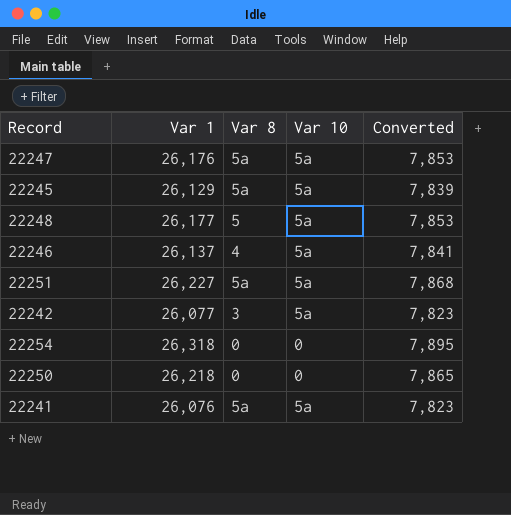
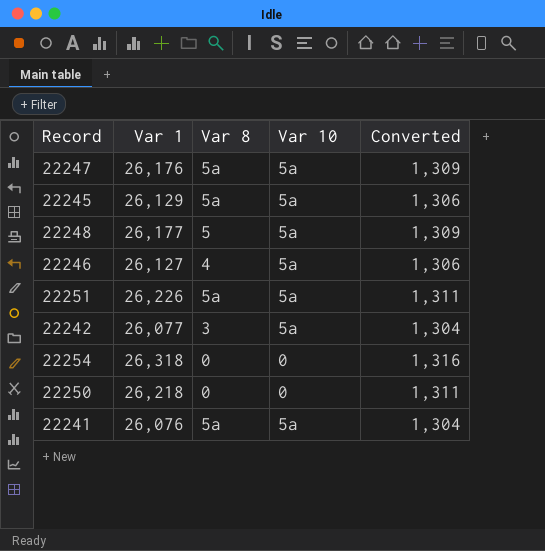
column Converted | formula: [Var 1] * 0.3 -> [Var 1] * 0.05
22246 | Var 1: 26,137 -> 26,127
22251 | Var 1: 26,227 -> 26,226

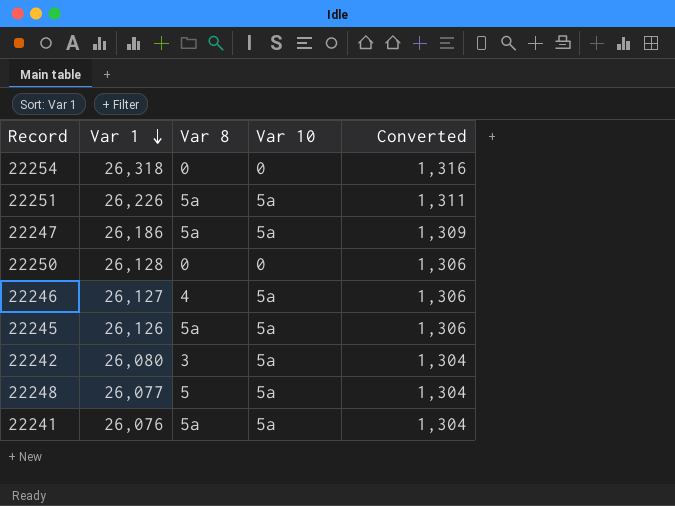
row order: none -> Var 1 descending
22247 | Var 1: 26,176 -> 26,186
22250 | Var 1: 26,218 -> 26,128
22250 | Converted: 1,311 -> 1,306
22245 | Var 1: 26,129 -> 26,126
22242 | Var 1: 26,077 -> 26,080
22248 | Var 1: 26,177 -> 26,077
22248 | Converted: 1,309 -> 1,304

